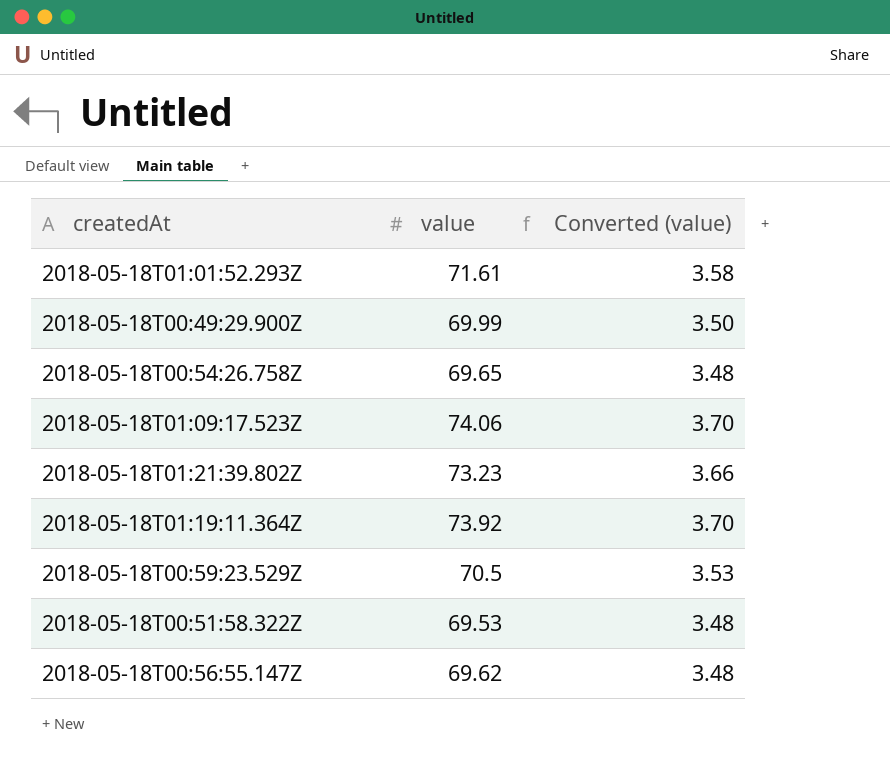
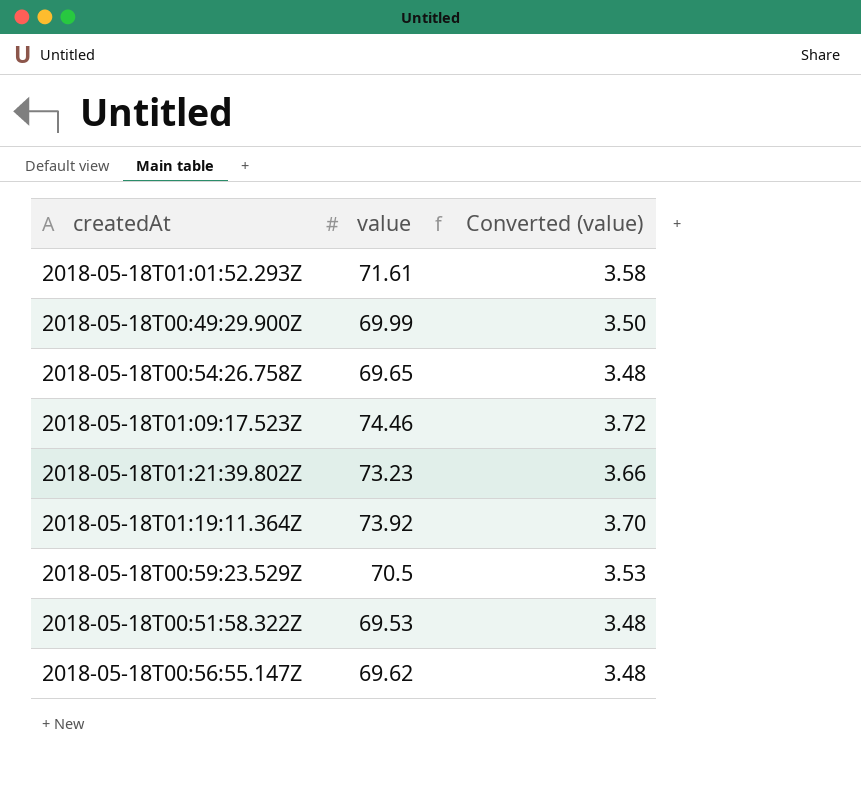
2018-05-18T01:09:17.523Z | value: 74.06 -> 74.46
2018-05-18T01:09:17.523Z | Converted (value): 3.70 -> 3.72

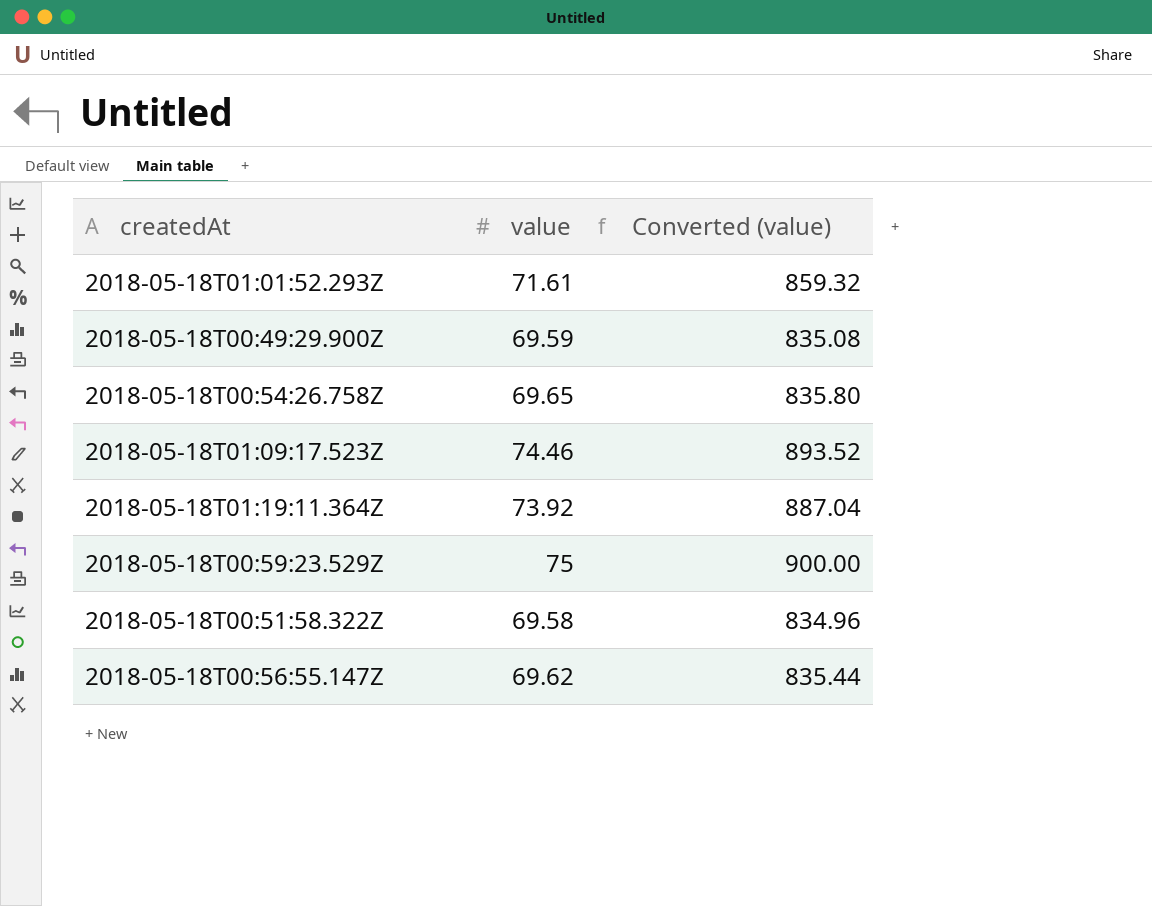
column Converted (value) | formula: [value] * 0.05 -> [value] * 12
row 2018-05-18T01:21:39.802Z: 73.23 | 3.66 -> none
2018-05-18T00:49:29.900Z | value: 69.99 -> 69.59
2018-05-18T00:59:23.529Z | value: 70.5 -> 75
2018-05-18T00:51:58.322Z | value: 69.53 -> 69.58

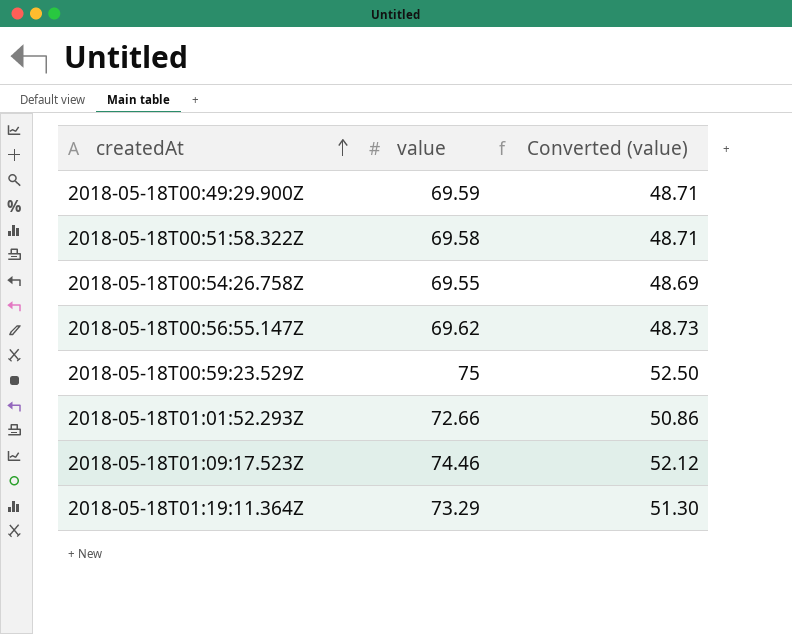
row order: none -> createdAt ascending
column Converted (value) | formula: [value] * 12 -> [value] * 0.7
2018-05-18T00:54:26.758Z | value: 69.65 -> 69.55
2018-05-18T01:01:52.293Z | value: 71.61 -> 72.66
2018-05-18T01:19:11.364Z | value: 73.92 -> 73.29

